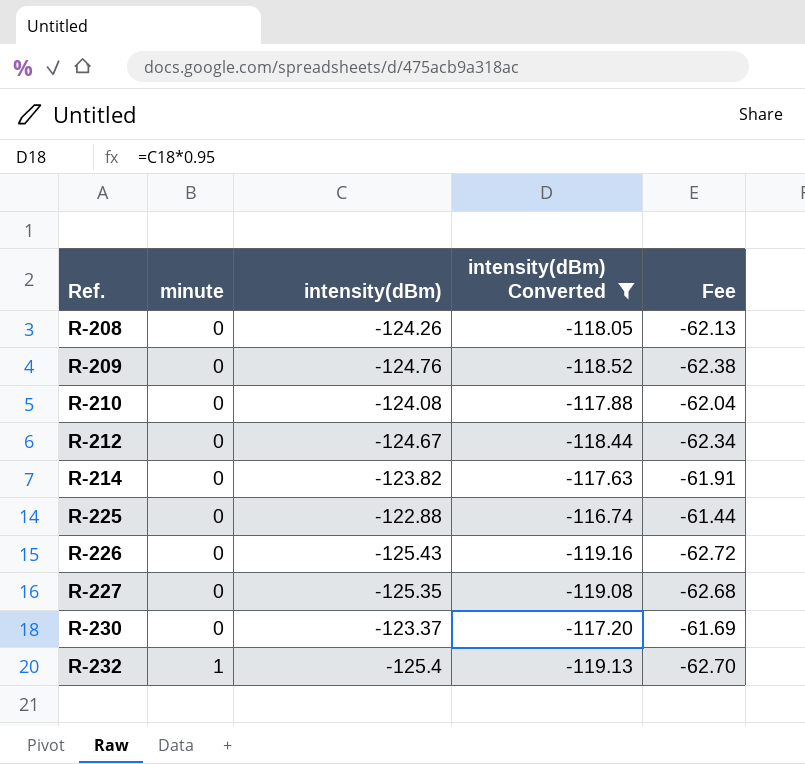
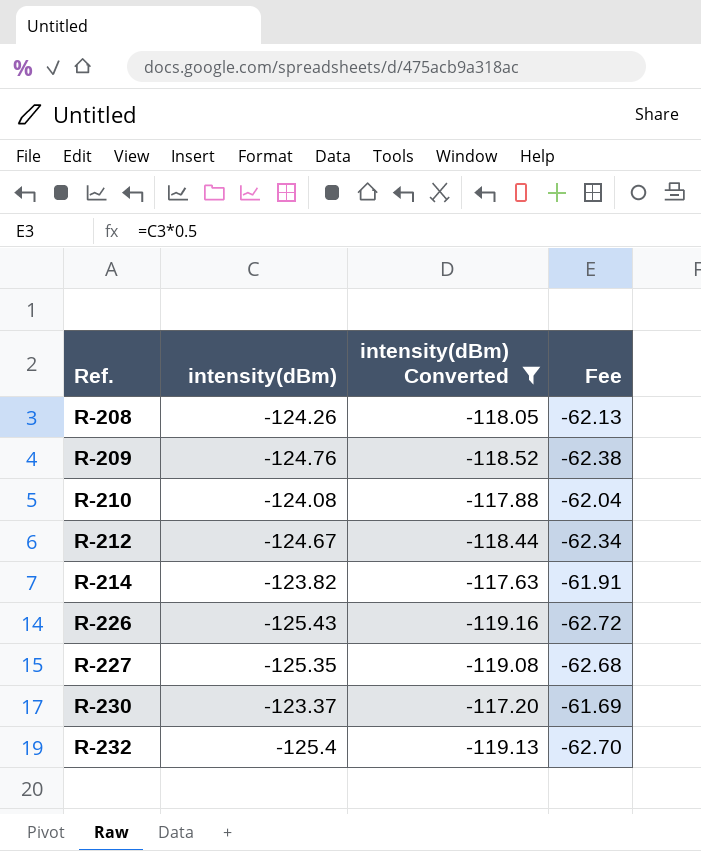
column minute | position: 2 -> none
row R-225: 0 | -122.88 | -116.74 | -61.44 -> none

